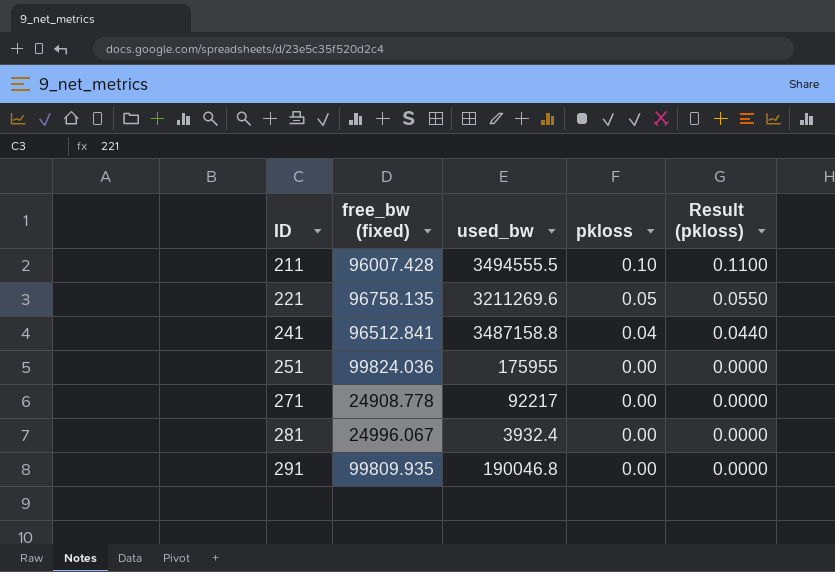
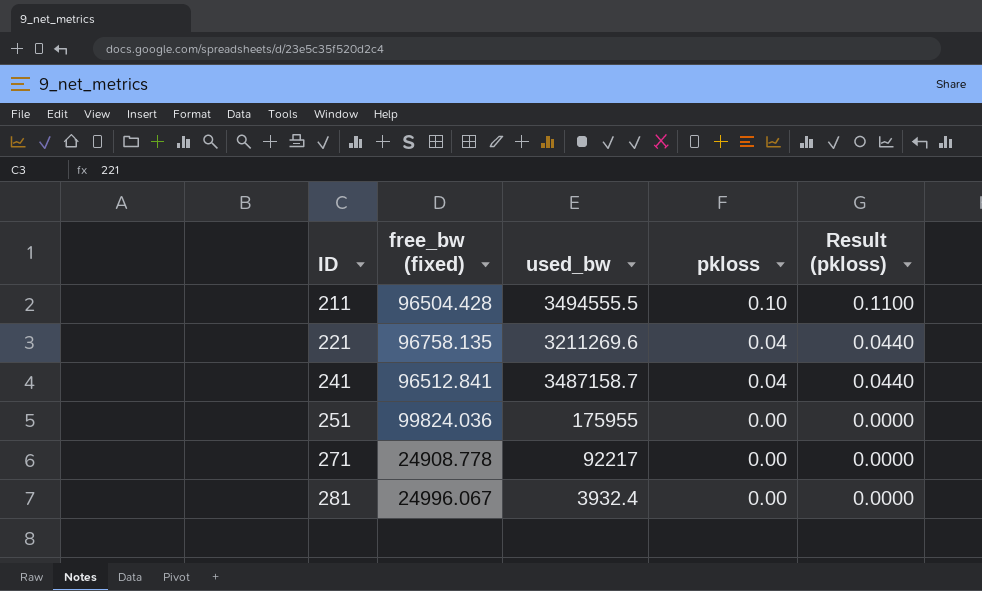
row 291: 99809.935 | 190046.8 | 0.00 | 0.0000 -> none
211 | free_bw (fixed): 96007.428 -> 96504.428
221 | pkloss: 0.05 -> 0.04
221 | Result (pkloss): 0.0550 -> 0.0440
241 | used_bw: 3487158.8 -> 3487158.7

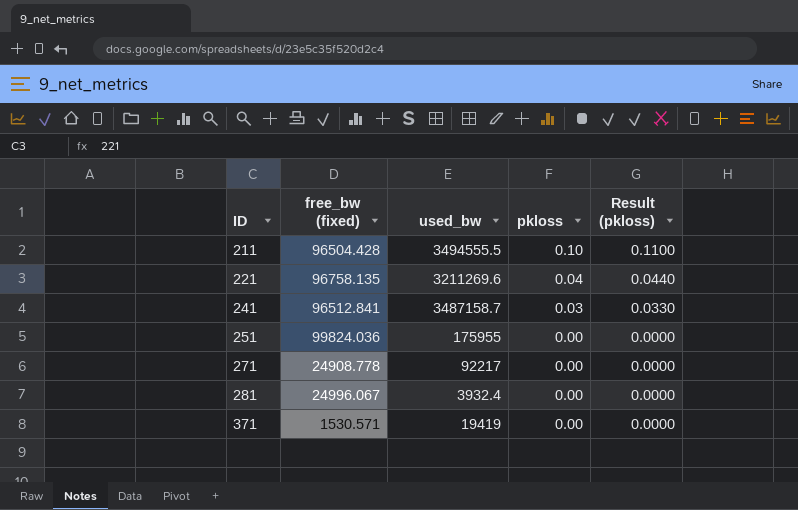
241 | pkloss: 0.04 -> 0.03
241 | Result (pkloss): 0.0440 -> 0.0330
row 371: none -> 1530.571 | 19419 | 0.00 | 0.0000

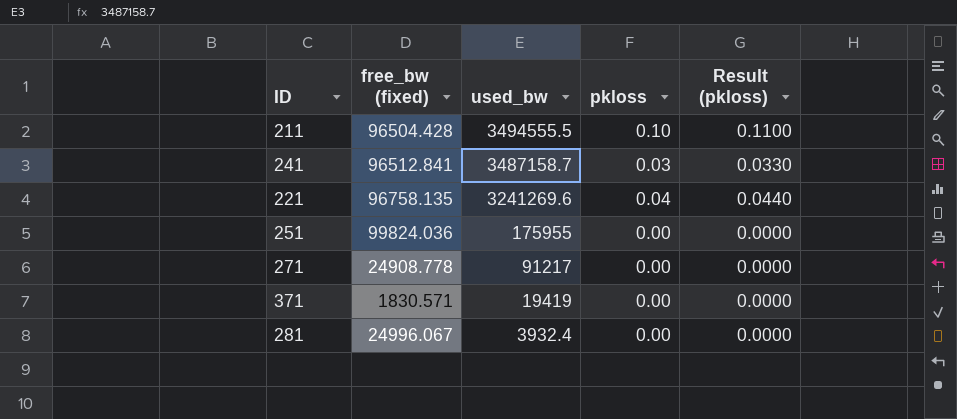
row order: ID ascending -> used_bw descending
221 | used_bw: 3211269.6 -> 3241269.6
271 | used_bw: 92217 -> 91217
371 | free_bw (fixed): 1530.571 -> 1830.571

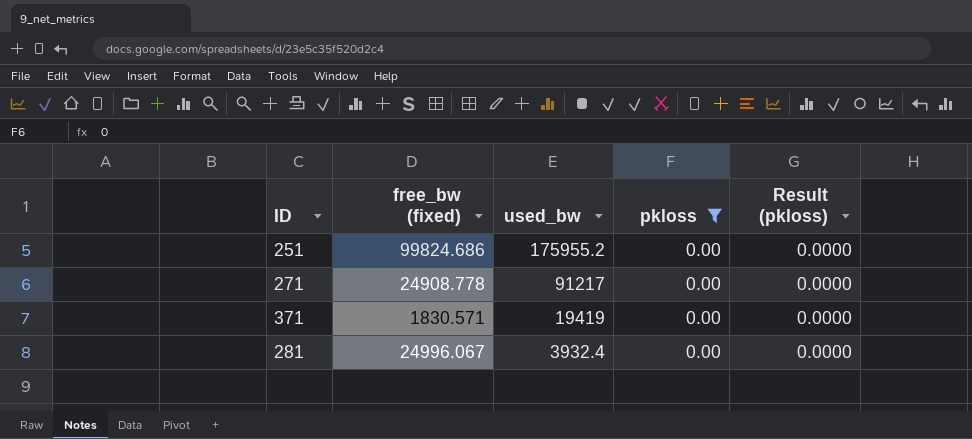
filter: none -> pkloss = 0.00
251 | free_bw (fixed): 99824.036 -> 99824.686
251 | used_bw: 175955 -> 175955.2

